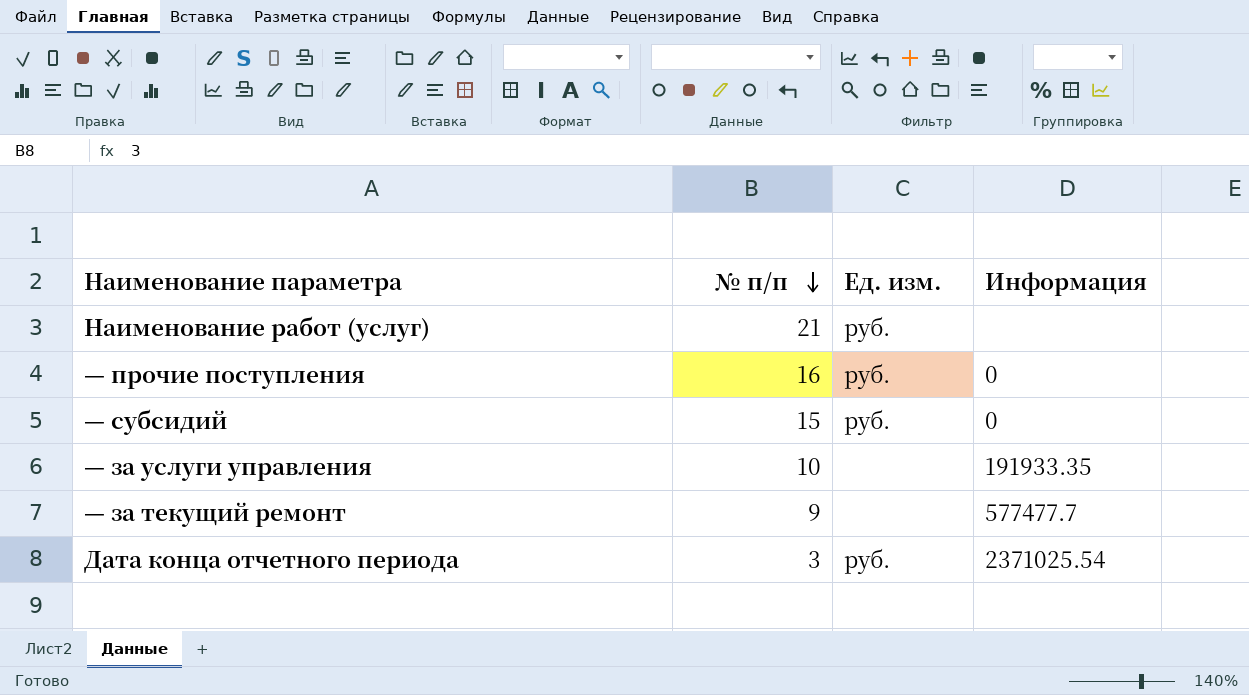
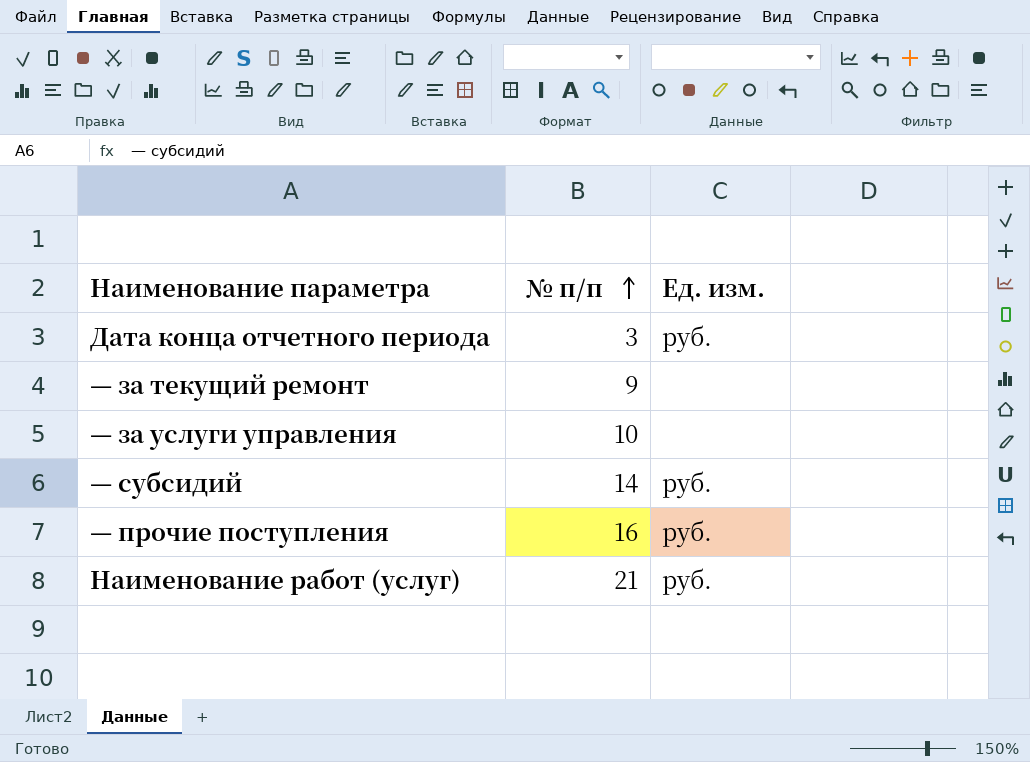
row order: № п/п descending -> № п/п ascending
column Информация | position: 4 -> none
— субсидий | № п/п: 15 -> 14

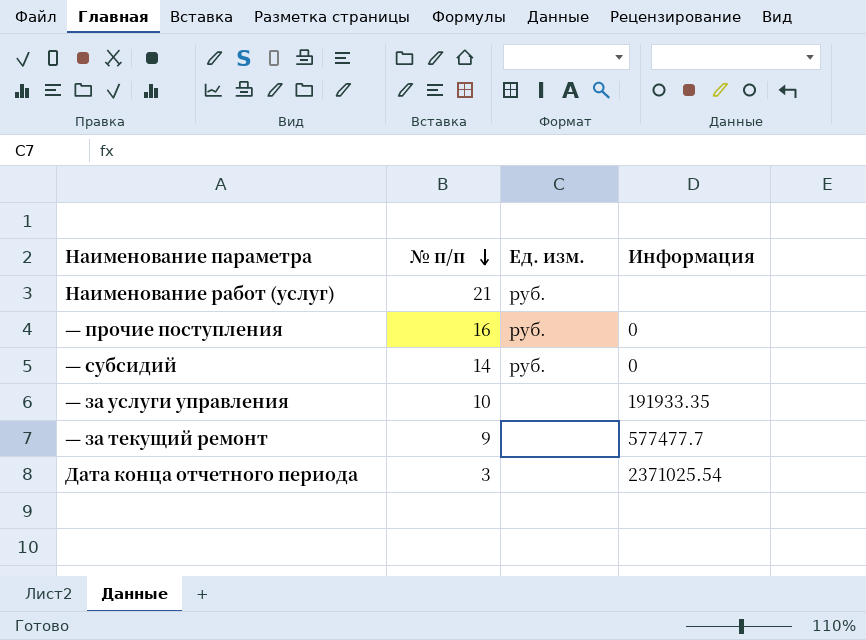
row order: № п/п ascending -> № п/п descending
column Информация | position: none -> 4
Дата конца отчетного периода | Ед. изм.: руб. -> none

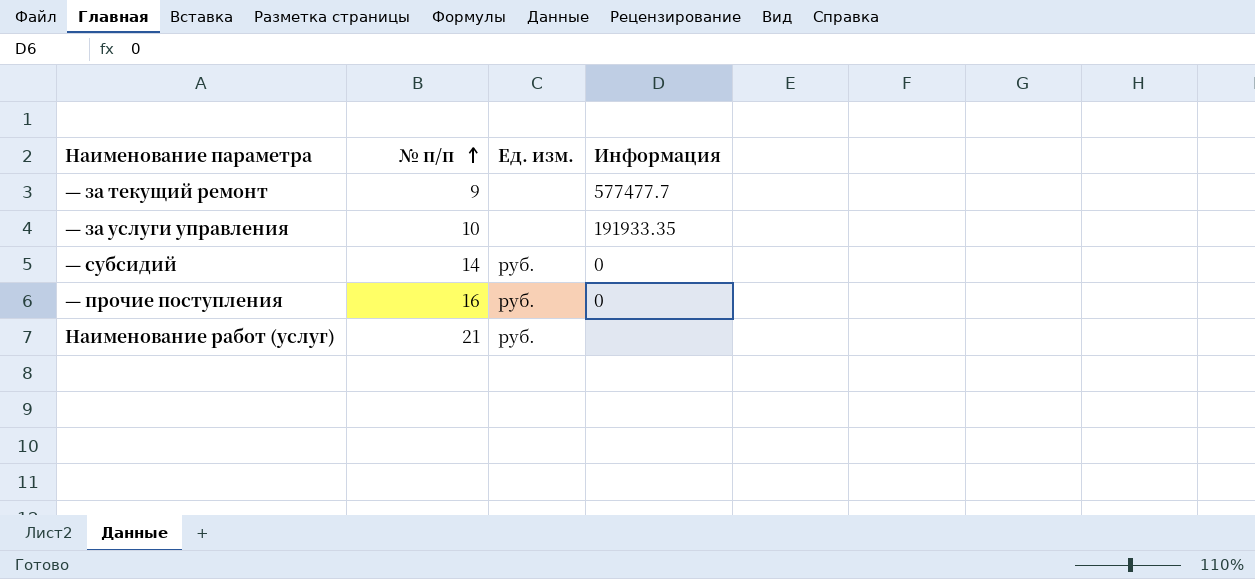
row order: № п/п descending -> № п/п ascending
row Дата конца отчетного периода: 3 | none | 2371025.54 -> none

